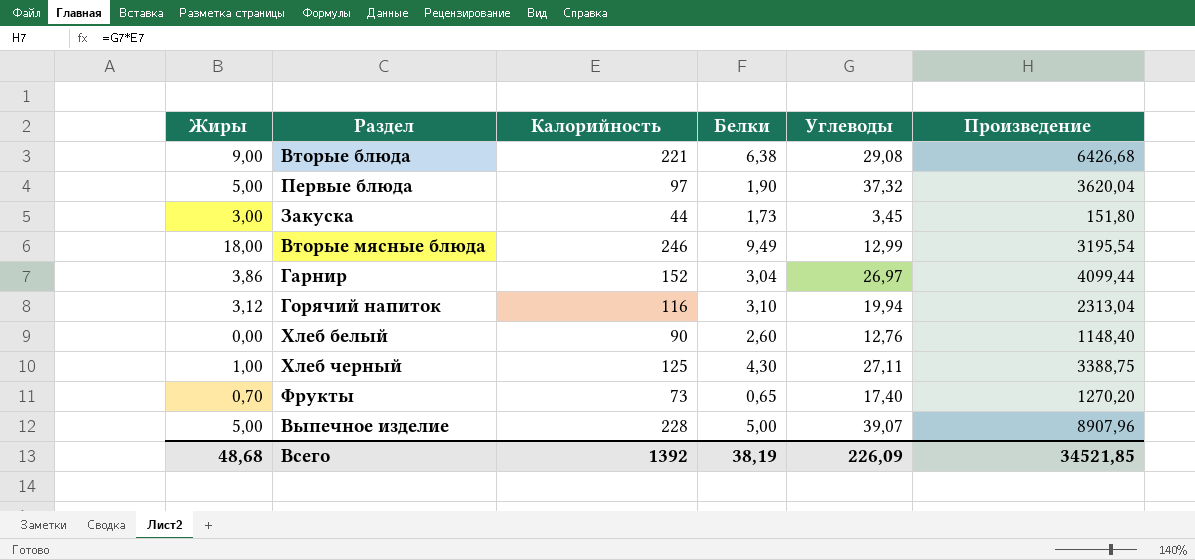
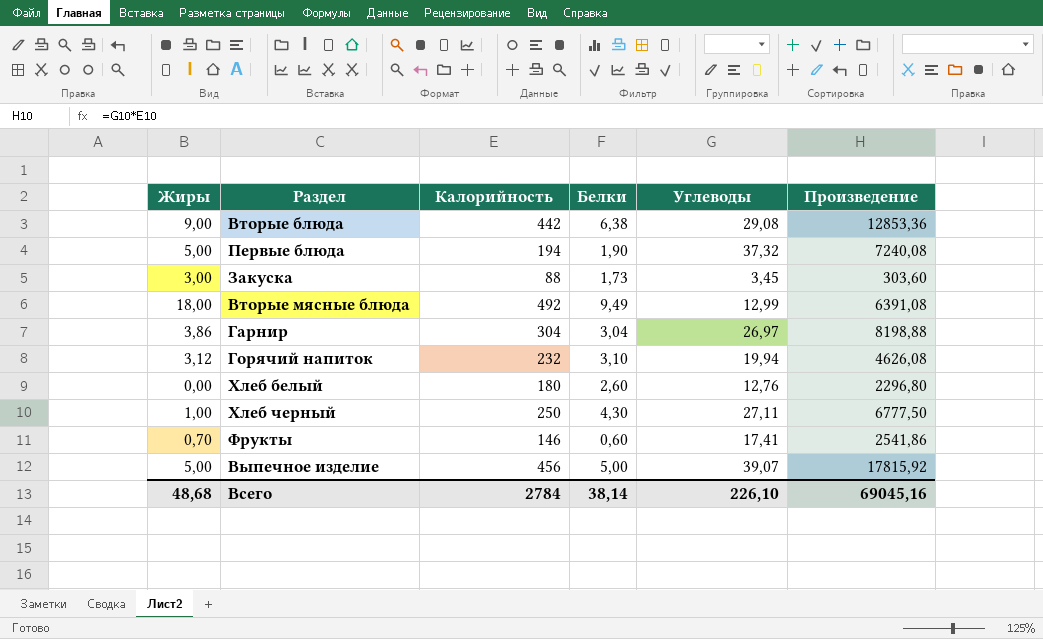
Вторые блюда | Калорийность: 221 -> 442
Вторые блюда | Произведение: 6426,68 -> 12853,36
Первые блюда | Калорийность: 97 -> 194
Первые блюда | Произведение: 3620,04 -> 7240,08
Закуска | Калорийность: 44 -> 88
Закуска | Произведение: 151,80 -> 303,60
Вторые мясные блюда | Калорийность: 246 -> 492
Вторые мясные блюда | Произведение: 3195,54 -> 6391,08
Гарнир | Калорийность: 152 -> 304
Гарнир | Произведение: 4099,44 -> 8198,88
Горячий напиток | Калорийность: 116 -> 232
Горячий напиток | Произведение: 2313,04 -> 4626,08
Хлеб белый | Калорийность: 90 -> 180
Хлеб белый | Произведение: 1148,40 -> 2296,80
Хлеб черный | Калорийность: 125 -> 250
Хлеб черный | Произведение: 3388,75 -> 6777,50
Фрукты | Калорийность: 73 -> 146
Фрукты | Белки: 0,65 -> 0,60
Фрукты | Углеводы: 17,40 -> 17,41
Фрукты | Произведение: 1270,20 -> 2541,86
Выпечное изделие | Калорийность: 228 -> 456
Выпечное изделие | Произведение: 8907,96 -> 17815,92
Всего | Калорийность: 1392 -> 2784
Всего | Белки: 38,19 -> 38,14
Всего | Углеводы: 226,09 -> 226,10
Всего | Произведение: 34521,85 -> 69045,16

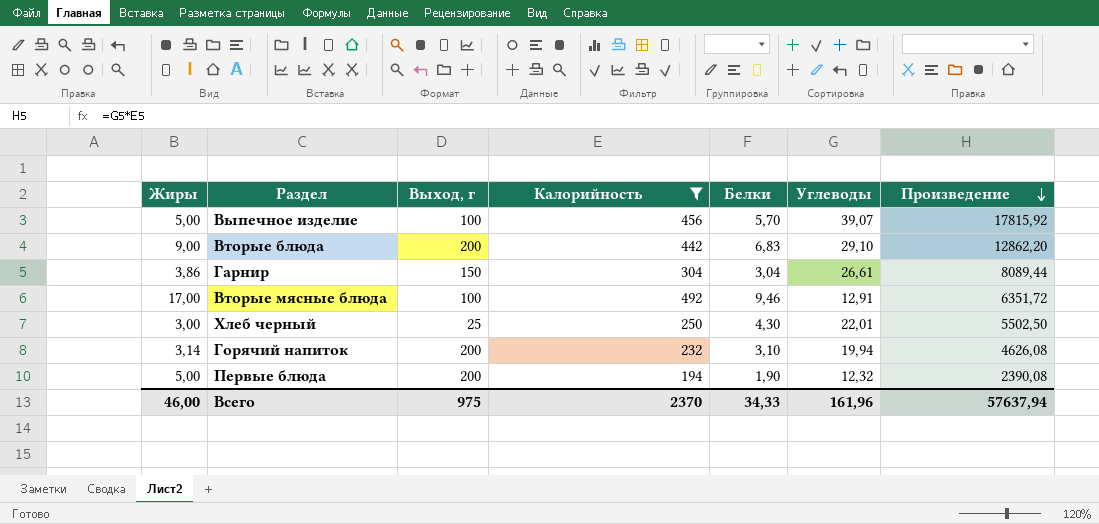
filter: none -> Калорийность >= 194
row order: none -> Произведение descending
column Выход, г | position: none -> 3
Выпечное изделие | Белки: 5,00 -> 5,70
Вторые блюда | Белки: 6,38 -> 6,83
Вторые блюда | Углеводы: 29,08 -> 29,10
Вторые блюда | Произведение: 12853,36 -> 12862,20
Гарнир | Углеводы: 26,97 -> 26,61
Гарнир | Произведение: 8198,88 -> 8089,44
Вторые мясные блюда | Жиры: 18,00 -> 17,00
Вторые мясные блюда | Белки: 9,49 -> 9,46
Вторые мясные блюда | Углеводы: 12,99 -> 12,91
Вторые мясные блюда | Произведение: 6391,08 -> 6351,72
Хлеб черный | Жиры: 1,00 -> 3,00
Хлеб черный | Углеводы: 27,11 -> 22,01
Хлеб черный | Произведение: 6777,50 -> 5502,50
Горячий напиток | Жиры: 3,12 -> 3,14
Первые блюда | Углеводы: 37,32 -> 12,32
Первые блюда | Произведение: 7240,08 -> 2390,08
Всего | Жиры: 48,68 -> 46,00
Всего | Калорийность: 2784 -> 2370
Всего | Белки: 38,14 -> 34,33
Всего | Углеводы: 226,10 -> 161,96
Всего | Произведение: 69045,16 -> 57637,94

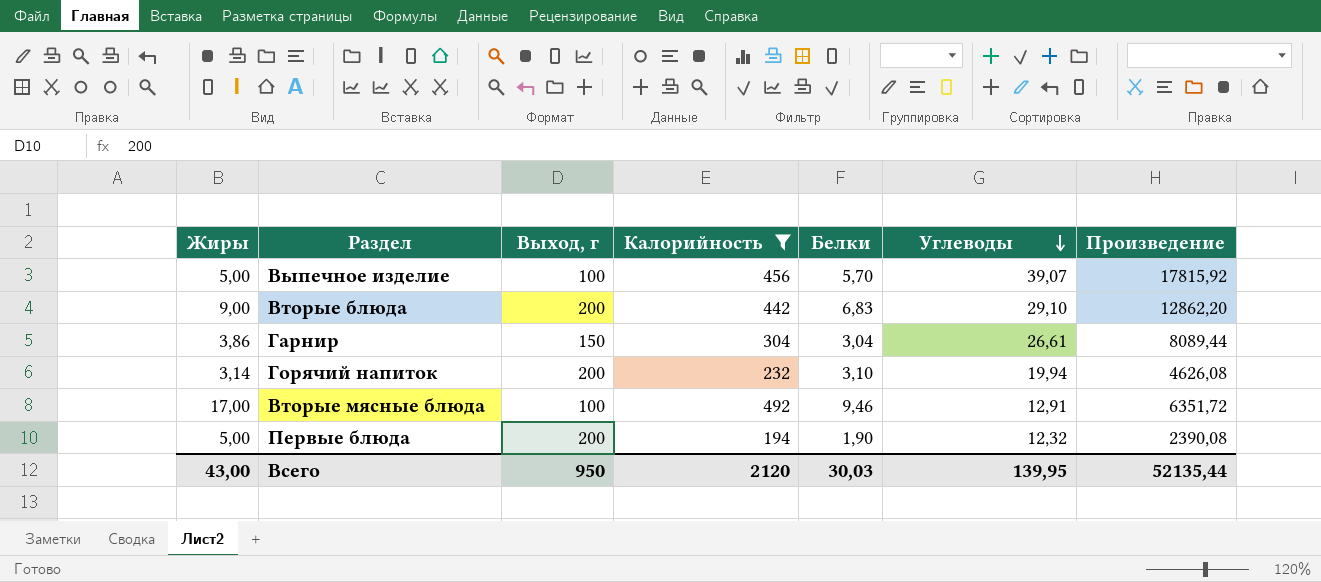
row order: Произведение descending -> Углеводы descending
row Хлеб черный: 3,00 | 25 | 250 | 4,30 | 22,01 | 5502,50 -> none
Всего | Жиры: 46,00 -> 43,00
Всего | Выход, г: 975 -> 950
Всего | Калорийность: 2370 -> 2120
Всего | Белки: 34,33 -> 30,03
Всего | Углеводы: 161,96 -> 139,95
Всего | Произведение: 57637,94 -> 52135,44

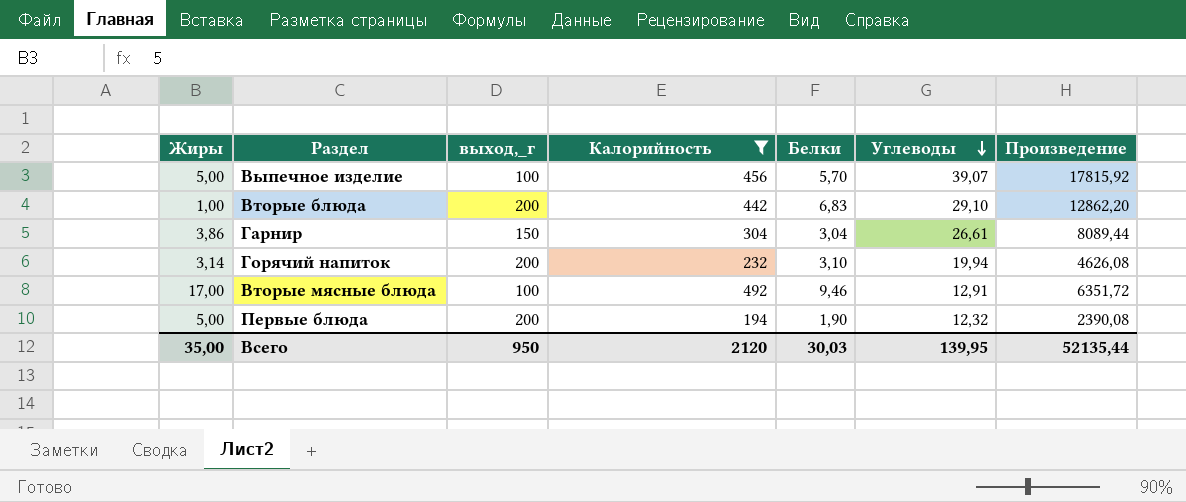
column name: Выход, г -> выход,_г
Вторые блюда | Жиры: 9,00 -> 1,00
Всего | Жиры: 43,00 -> 35,00

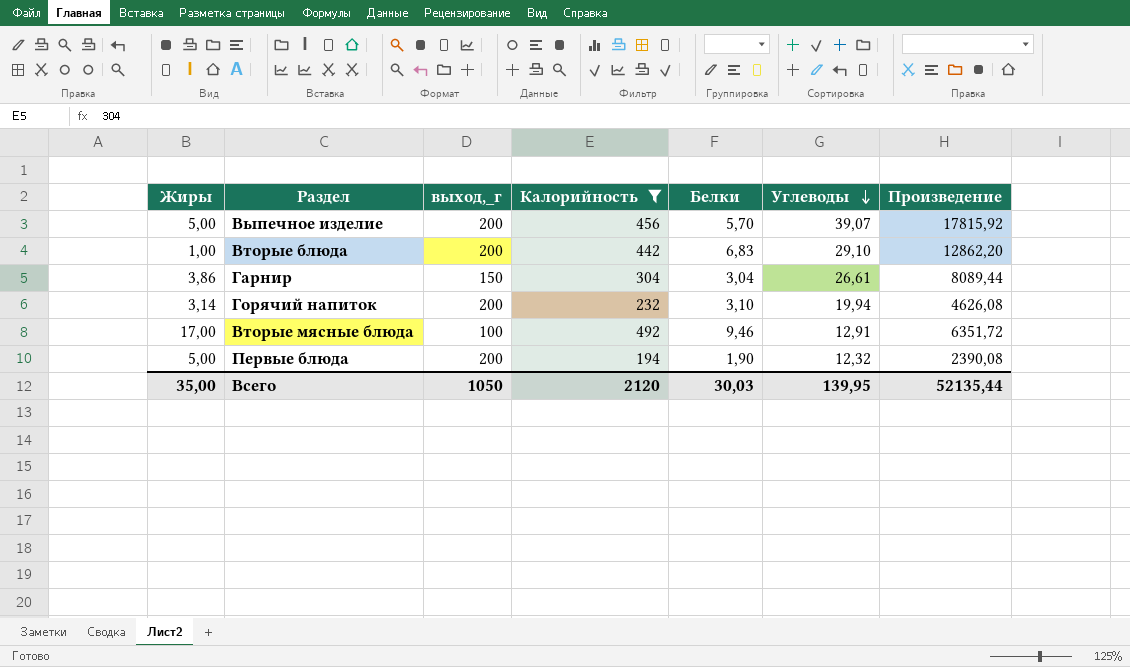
Выпечное изделие | выход,_г: 100 -> 200
Всего | выход,_г: 950 -> 1050

